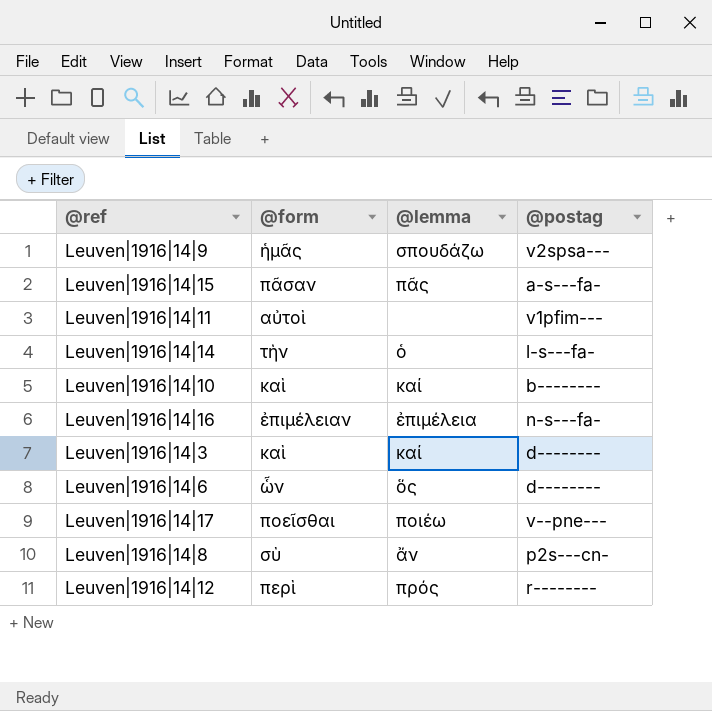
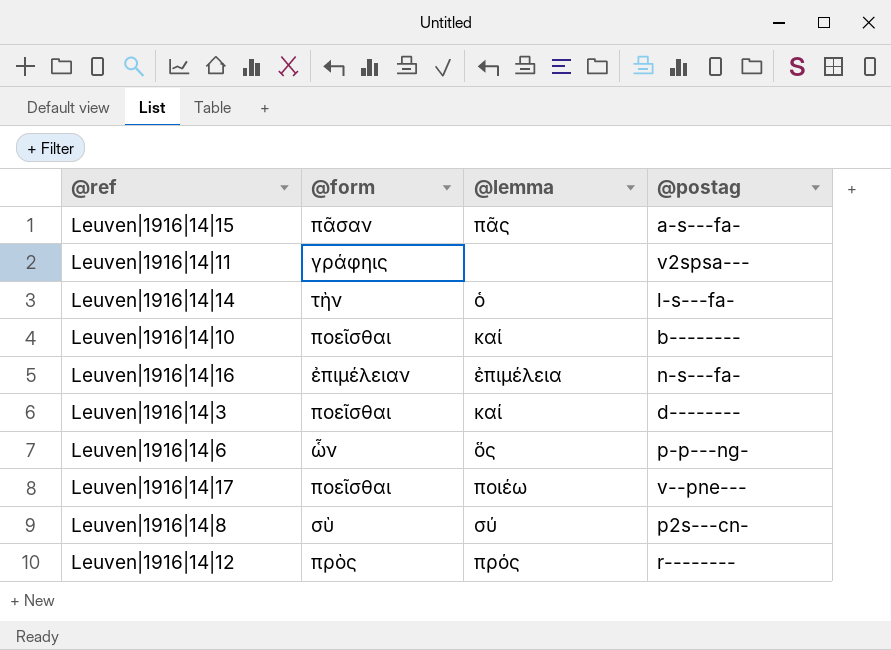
row Leuven|1916|14|9: ἡμᾶς | σπουδάζω | v2spsa--- -> none
Leuven|1916|14|11 | @form: αὐτοὶ -> γράφηις
Leuven|1916|14|11 | @postag: v1pfim--- -> v2spsa---
Leuven|1916|14|10 | @form: καὶ -> ποεῖσθαι
Leuven|1916|14|3 | @form: καὶ -> ποεῖσθαι
Leuven|1916|14|6 | @postag: d-------- -> p-p---ng-
Leuven|1916|14|8 | @lemma: ἄν -> σύ
Leuven|1916|14|12 | @form: περὶ -> πρὸς

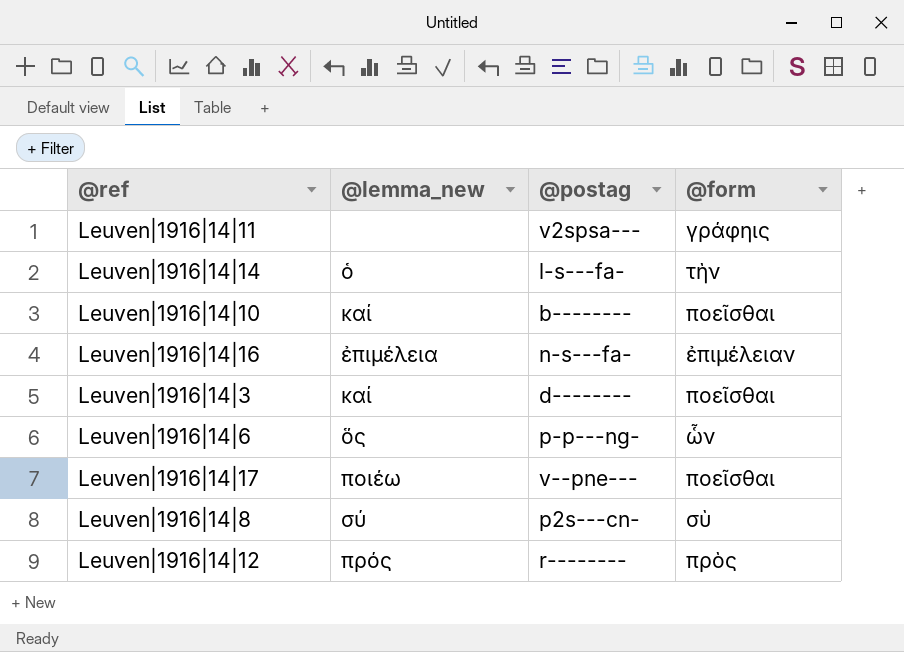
column name: @lemma -> @lemma_new
column @form | position: 2 -> 4
row Leuven|1916|14|15: πᾶσαν | πᾶς | a-s---fa- -> none

